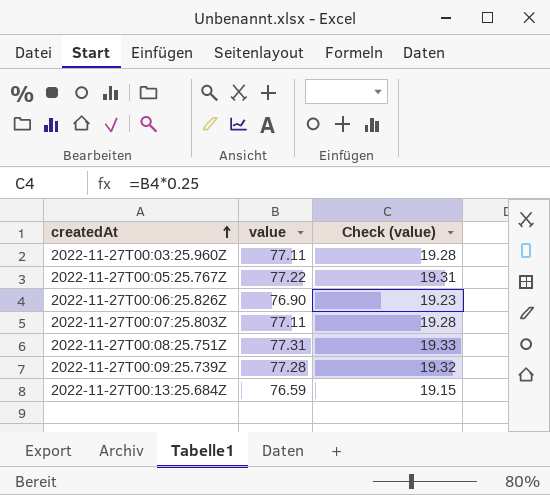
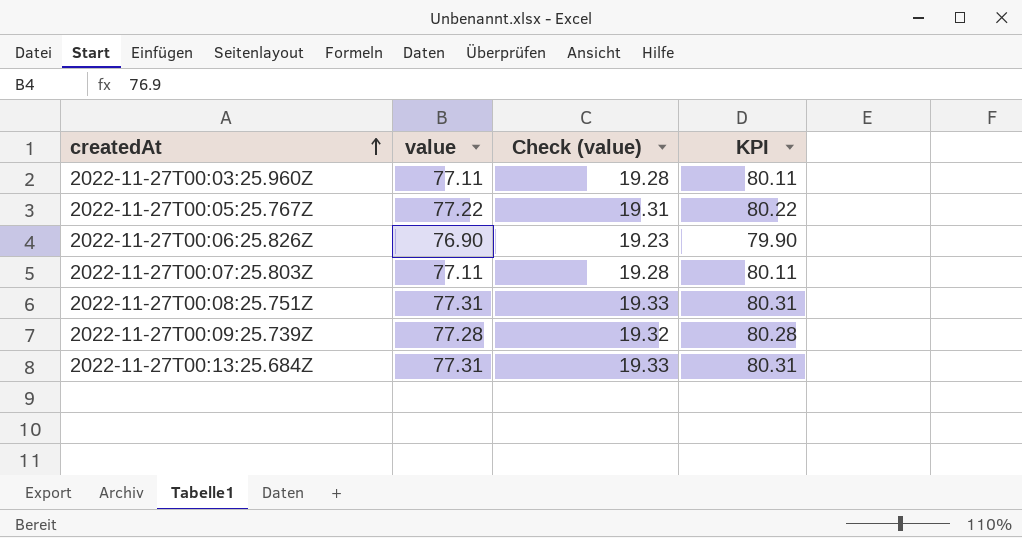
column KPI | formula: none -> [value] + 3
2022-11-27T00:13:25.684Z | value: 76.59 -> 77.31
2022-11-27T00:13:25.684Z | Check (value): 19.15 -> 19.33

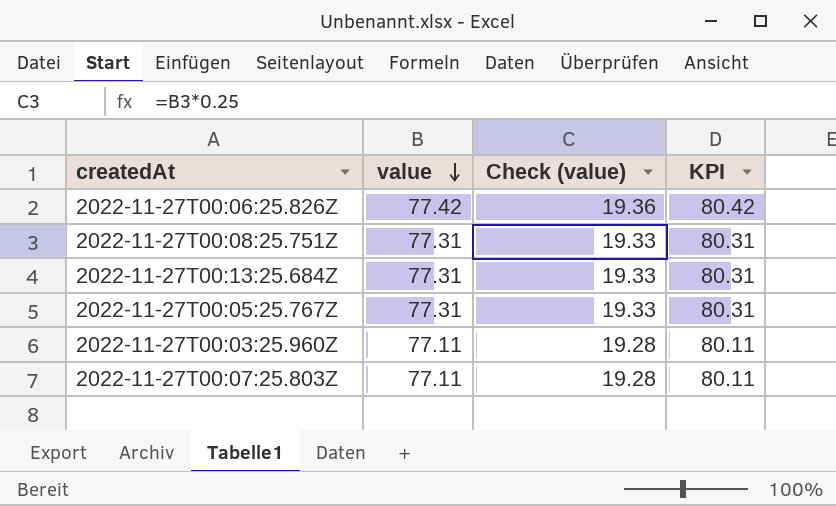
row order: createdAt ascending -> value descending
row 2022-11-27T00:09:25.739Z: 77.28 | 19.32 | 80.28 -> none
2022-11-27T00:06:25.826Z | value: 76.90 -> 77.42
2022-11-27T00:06:25.826Z | Check (value): 19.23 -> 19.36
2022-11-27T00:06:25.826Z | KPI: 79.90 -> 80.42
2022-11-27T00:05:25.767Z | value: 77.22 -> 77.31
2022-11-27T00:05:25.767Z | Check (value): 19.31 -> 19.33
2022-11-27T00:05:25.767Z | KPI: 80.22 -> 80.31

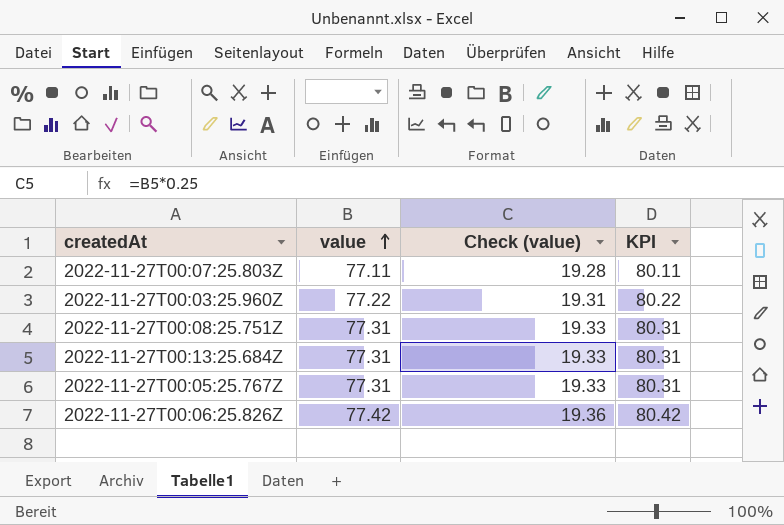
row order: value descending -> value ascending
2022-11-27T00:03:25.960Z | value: 77.11 -> 77.22
2022-11-27T00:03:25.960Z | Check (value): 19.28 -> 19.31
2022-11-27T00:03:25.960Z | KPI: 80.11 -> 80.22

